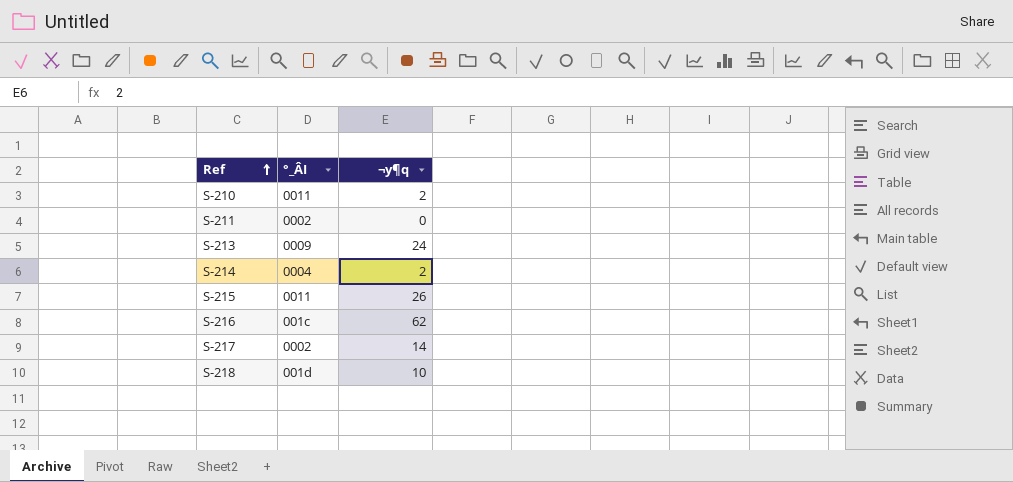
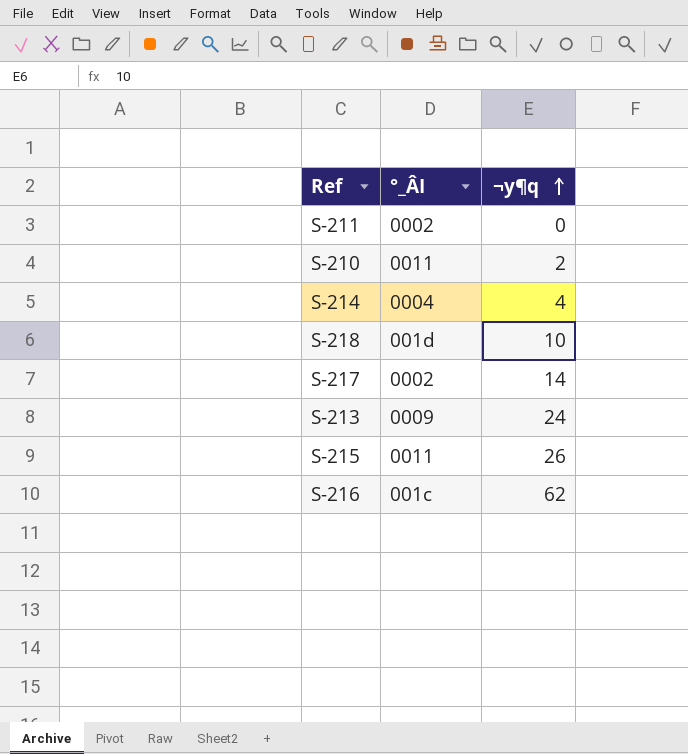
row order: Ref ascending -> ¬y¶q ascending
S-214 | ¬y¶q: 2 -> 4

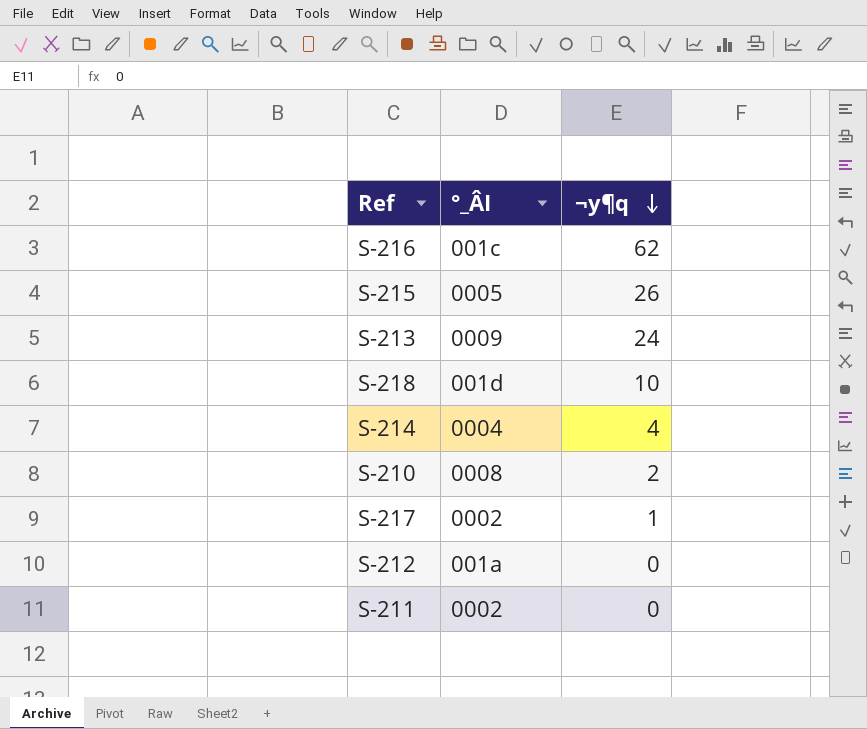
row order: ¬y¶q ascending -> ¬y¶q descending
S-215 | °_ÂI: 0011 -> 0005
S-210 | °_ÂI: 0011 -> 0008
S-217 | ¬y¶q: 14 -> 1
row S-212: none -> 001a | 0

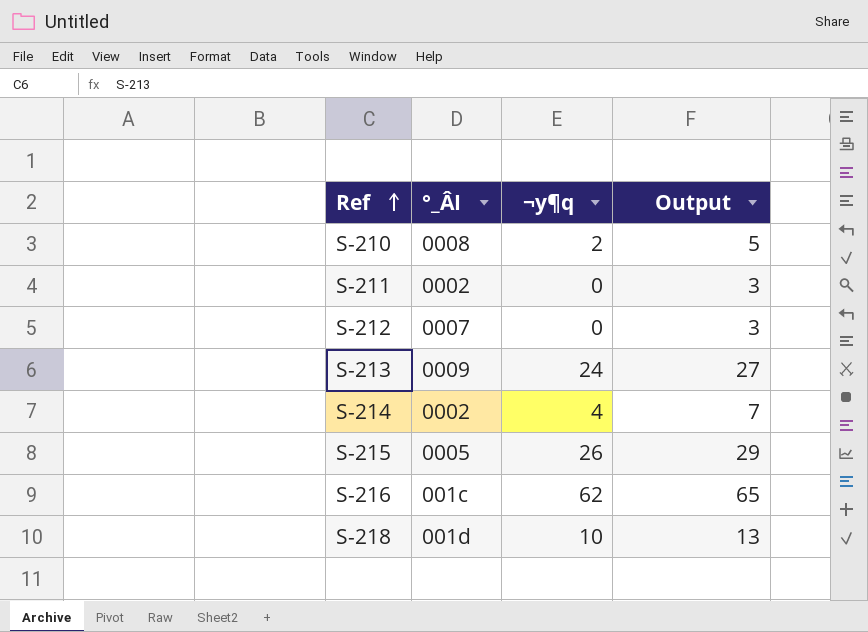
row order: ¬y¶q descending -> Ref ascending
column Output | formula: none -> [¬y¶q] + 3
row S-217: 0002 | 1 -> none
S-212 | °_ÂI: 001a -> 0007
S-214 | °_ÂI: 0004 -> 0002

